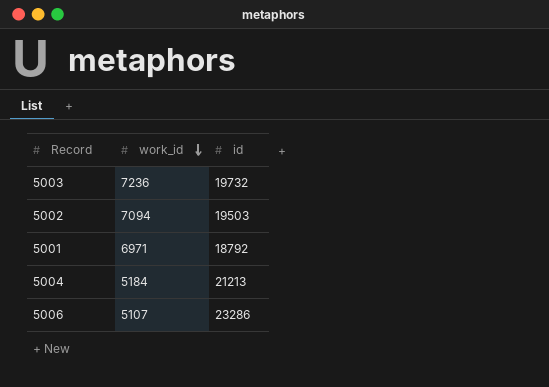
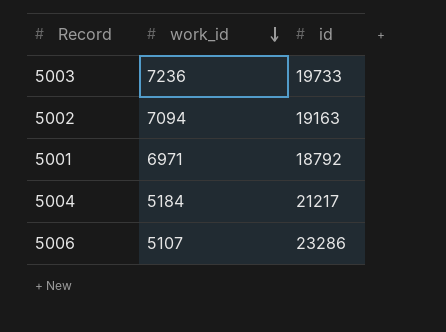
5003 | id: 19732 -> 19733
5002 | id: 19503 -> 19163
5004 | id: 21213 -> 21217

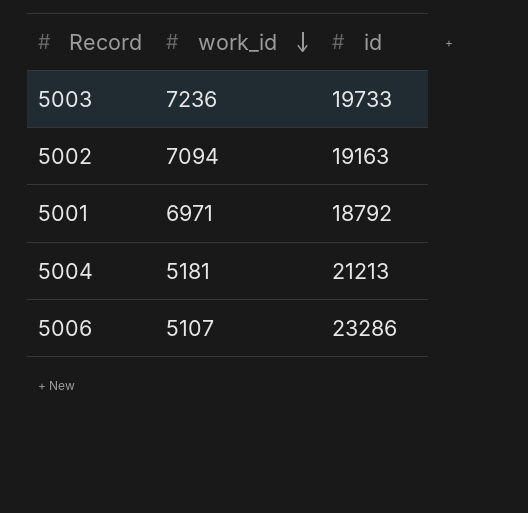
5004 | work_id: 5184 -> 5181
5004 | id: 21217 -> 21213

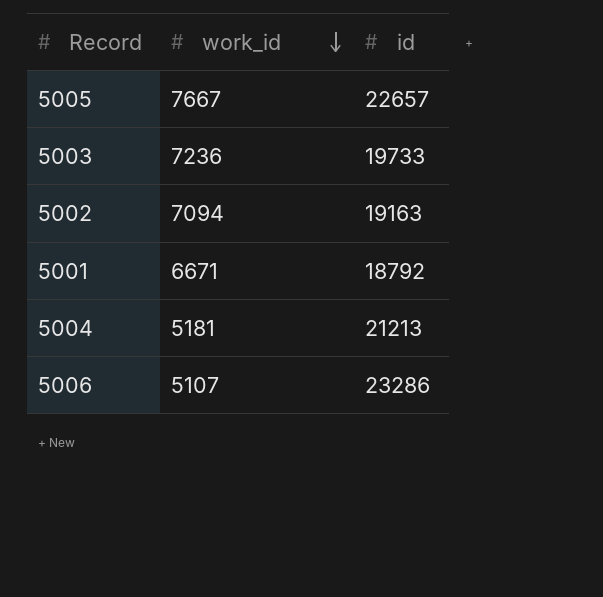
row 5005: none -> 7667 | 22657
5001 | work_id: 6971 -> 6671

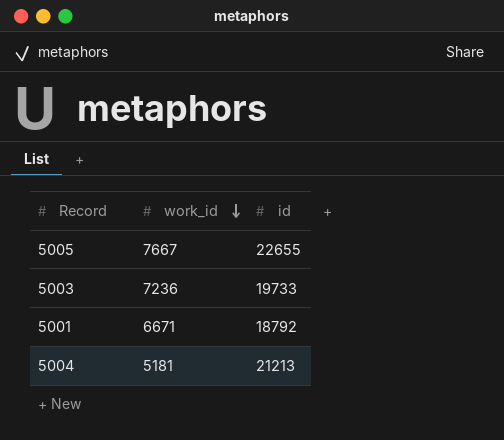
row 5002: 7094 | 19163 -> none
row 5006: 5107 | 23286 -> none
5005 | id: 22657 -> 22655

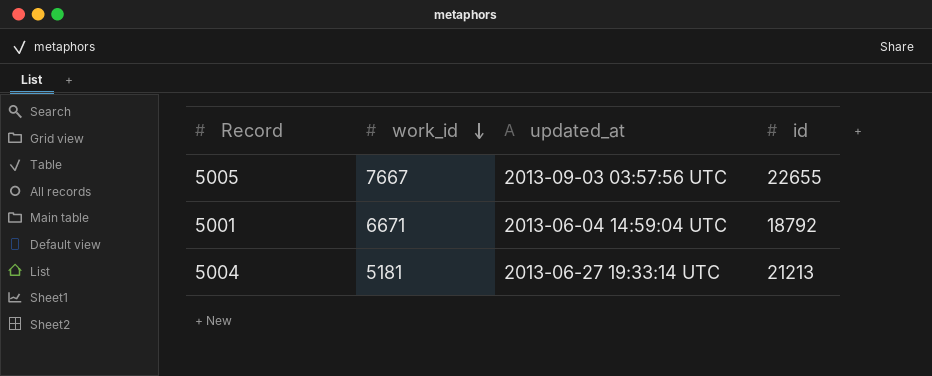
column updated_at | position: none -> 3
row 5003: 7236 | 19733 -> none

